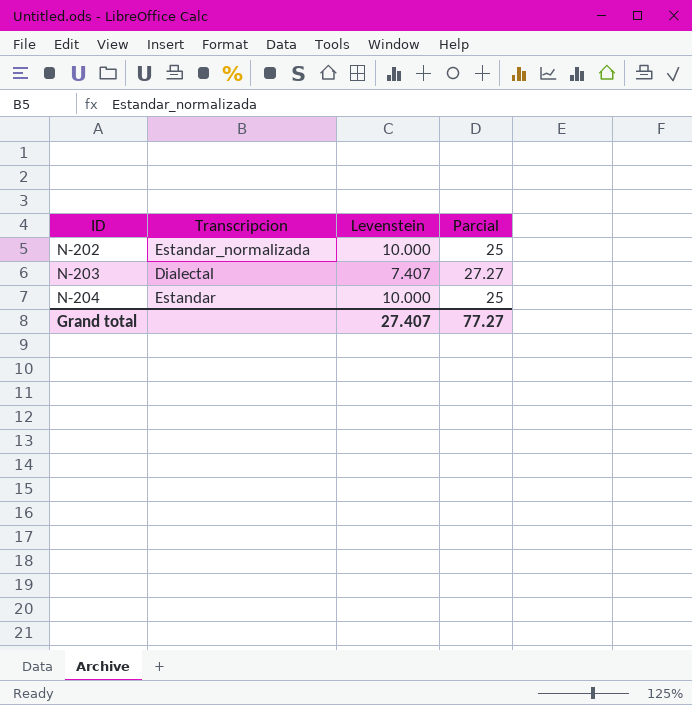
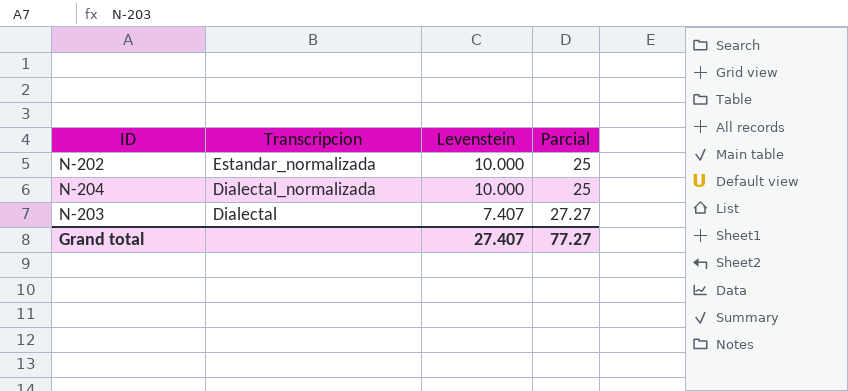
row order: ID ascending -> Transcripcion descending
N-204 | Transcripcion: Estandar -> Dialectal_normalizada

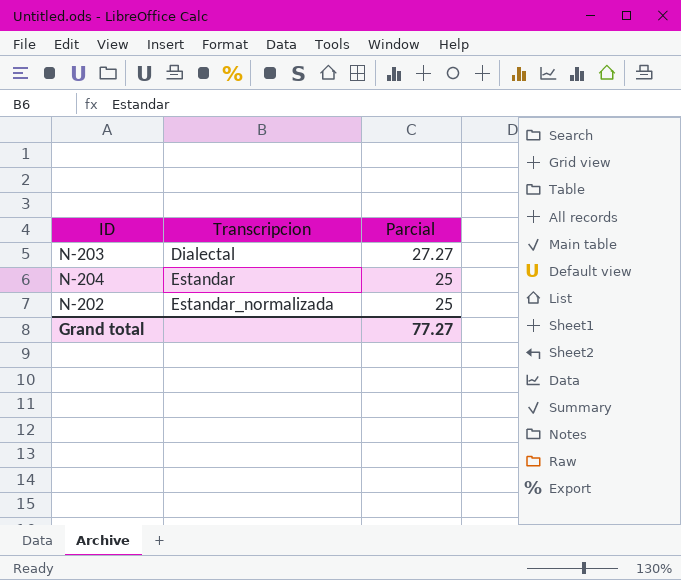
row order: Transcripcion descending -> Transcripcion ascending
column Levenstein | position: 3 -> none
N-204 | Transcripcion: Dialectal_normalizada -> Estandar

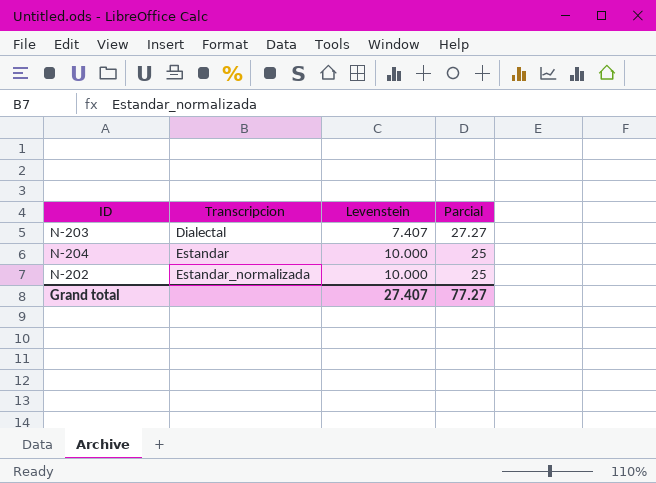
column Levenstein | position: none -> 3

